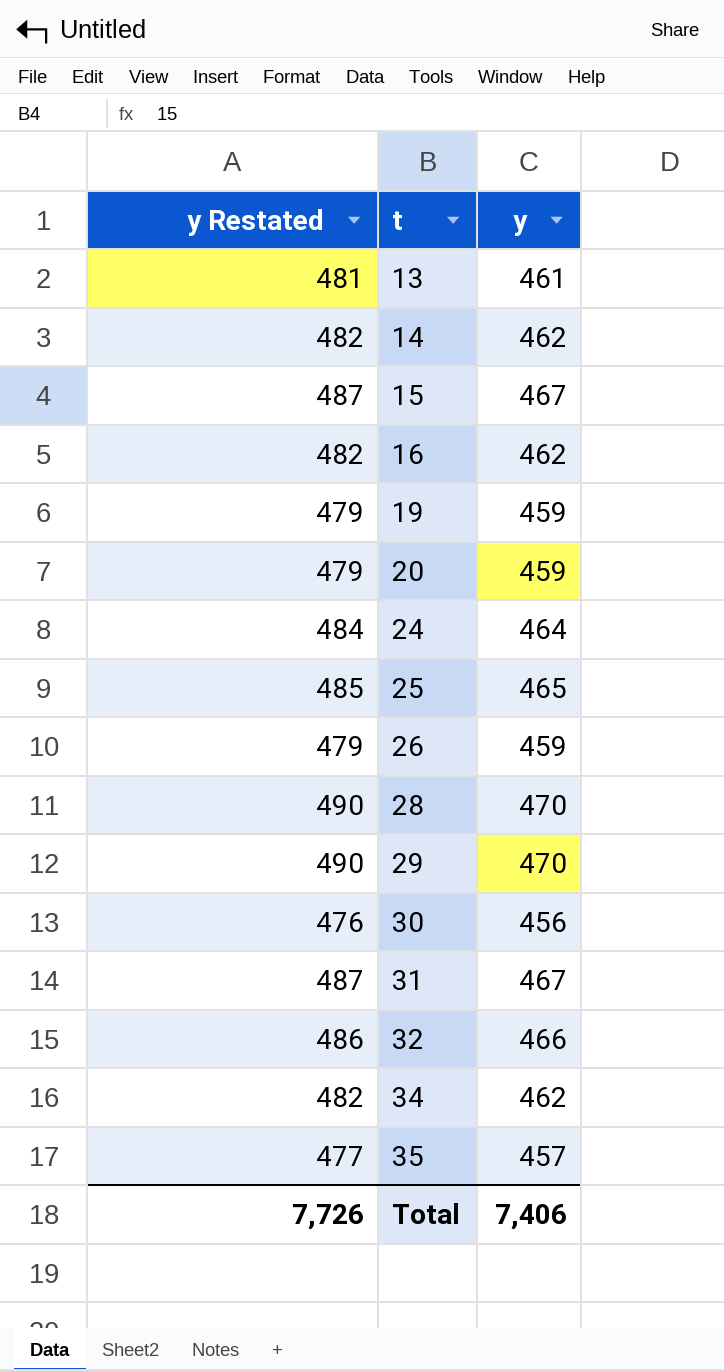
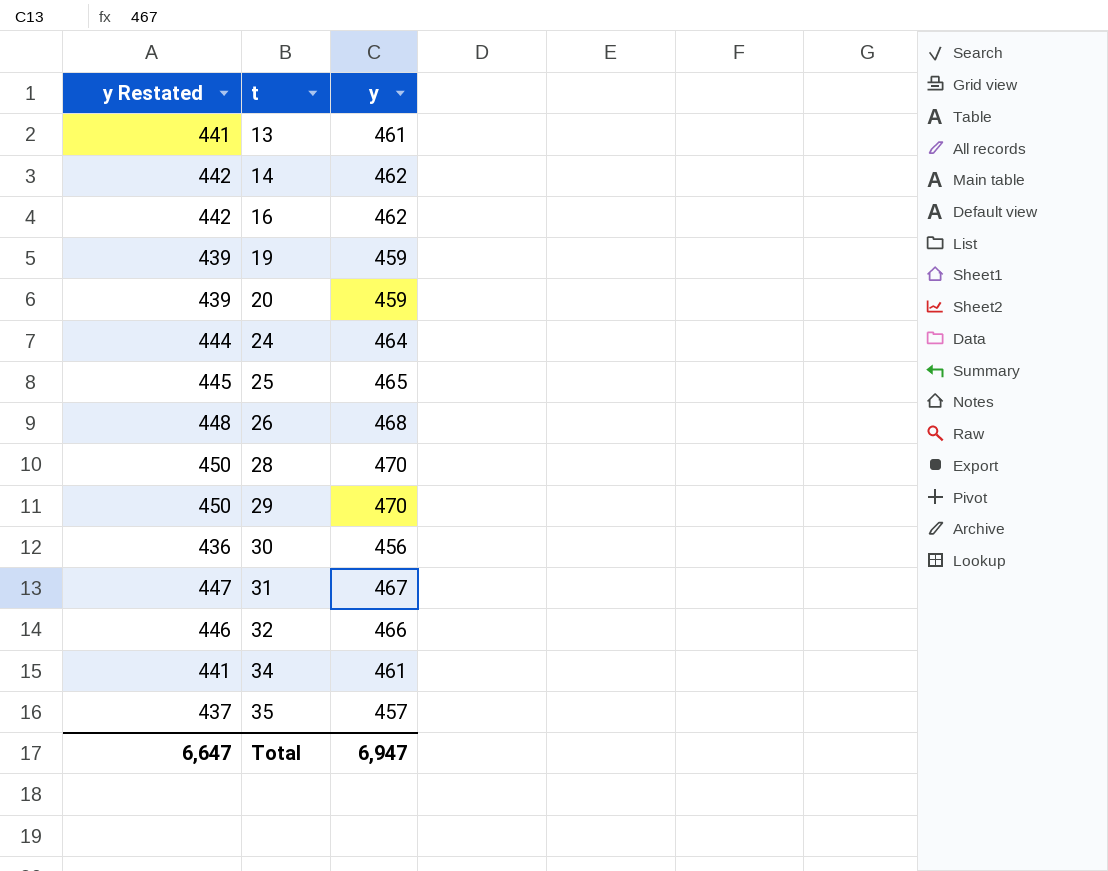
column y Restated | formula: [y] + 20 -> [y] - 20
row 15: 487 | 467 -> none
26 | y: 459 -> 468
34 | y: 462 -> 461
Total | y Restated: 7,726 -> 6,647
Total | y: 7,406 -> 6,947

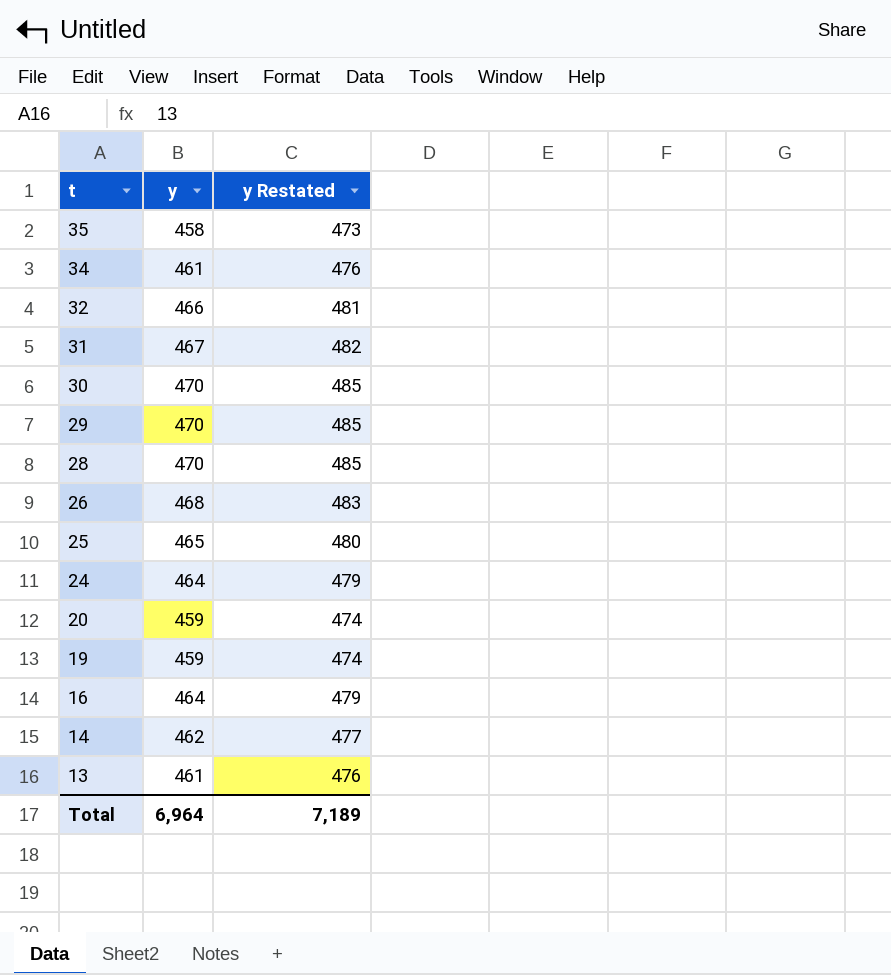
row order: t ascending -> t descending
column y Restated | formula: [y] - 20 -> [y] + 15
column y Restated | position: 1 -> 3
35 | y: 457 -> 458
30 | y: 456 -> 470
16 | y: 462 -> 464
Total | y: 6,947 -> 6,964
Total | y Restated: 6,647 -> 7,189

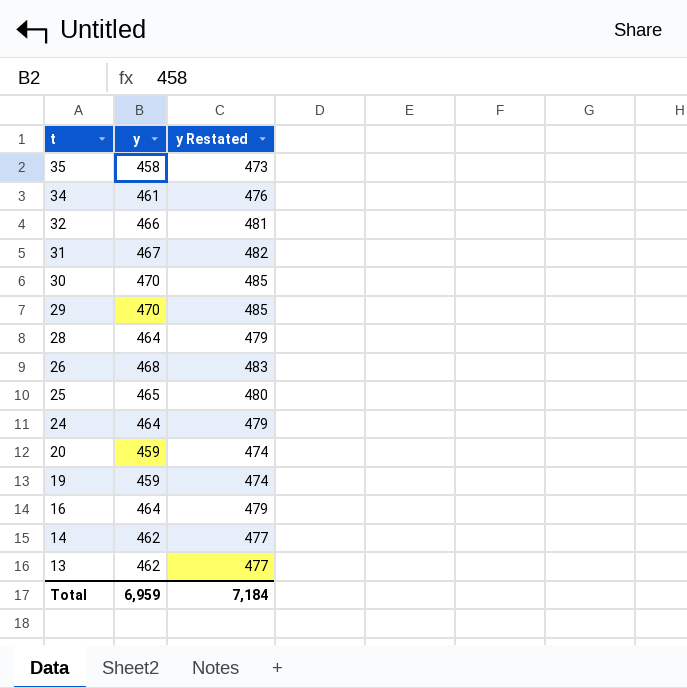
28 | y: 470 -> 464
28 | y Restated: 485 -> 479
13 | y: 461 -> 462
13 | y Restated: 476 -> 477
Total | y: 6,964 -> 6,959
Total | y Restated: 7,189 -> 7,184

